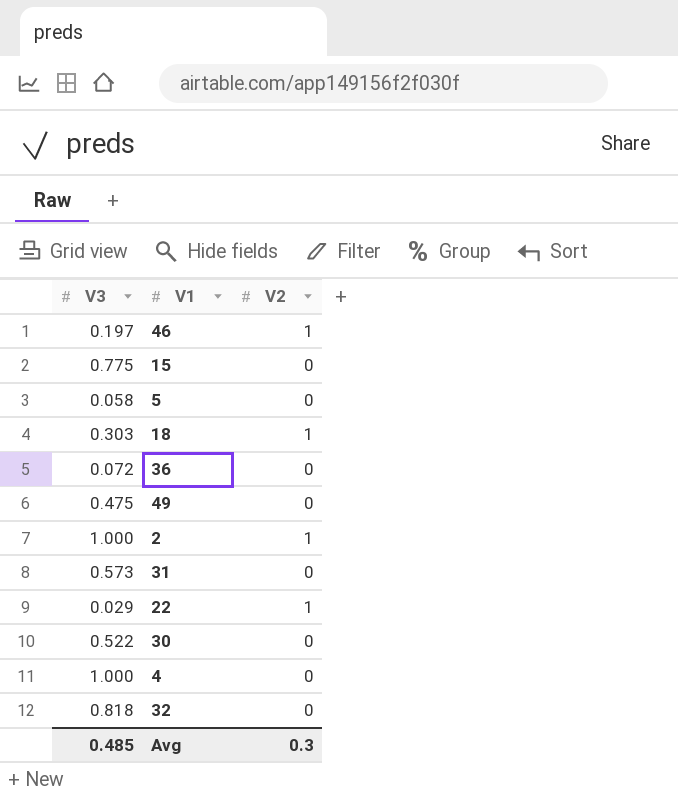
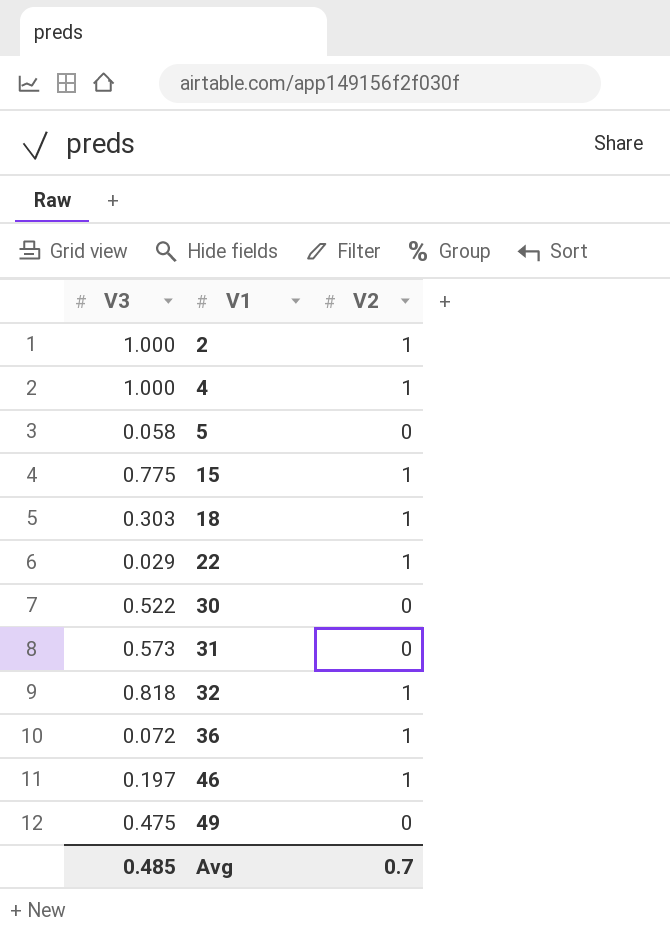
row order: none -> V1 ascending
4 | V2: 0 -> 1
15 | V2: 0 -> 1
32 | V2: 0 -> 1
36 | V2: 0 -> 1
Avg | V2: 0.3 -> 0.7

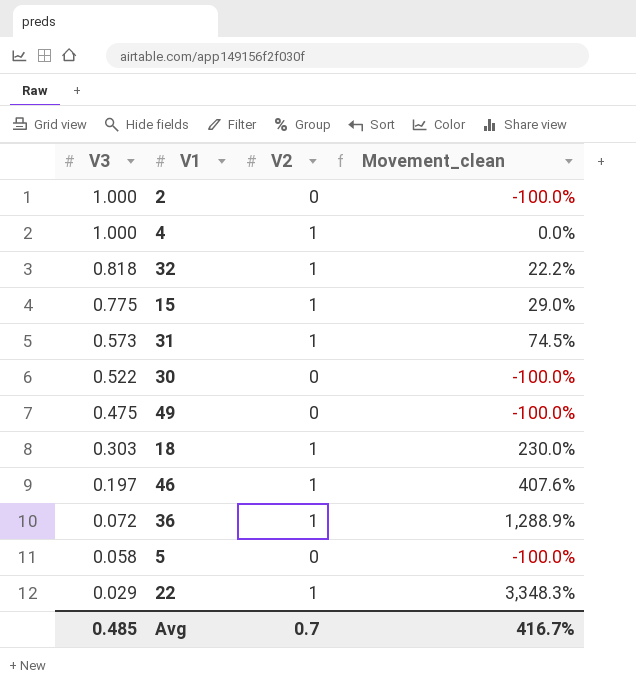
row order: V1 ascending -> V3 descending
column Movement_clean | formula: none -> ([V2] - [V3]) / [V3]
2 | V2: 1 -> 0
31 | V2: 0 -> 1

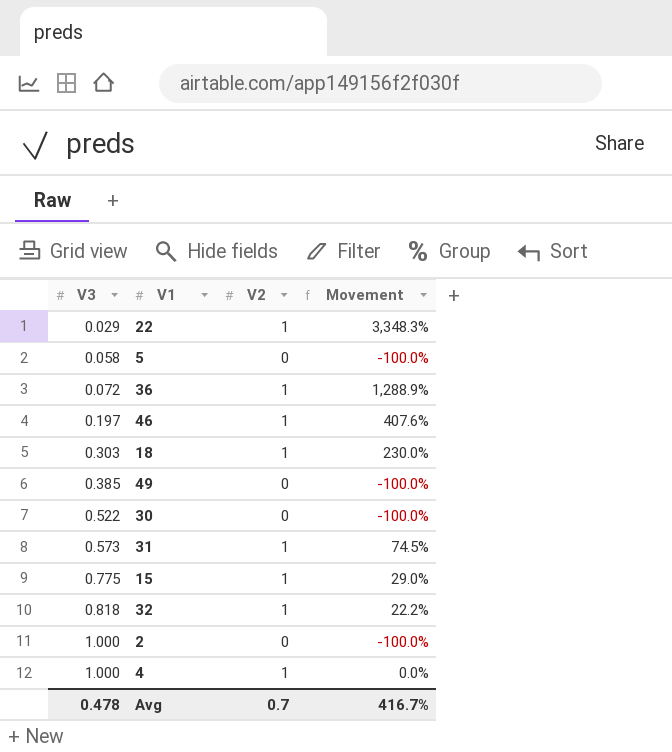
row order: V3 descending -> V3 ascending
column name: Movement_clean -> Movement
49 | V3: 0.475 -> 0.385
Avg | V3: 0.485 -> 0.478

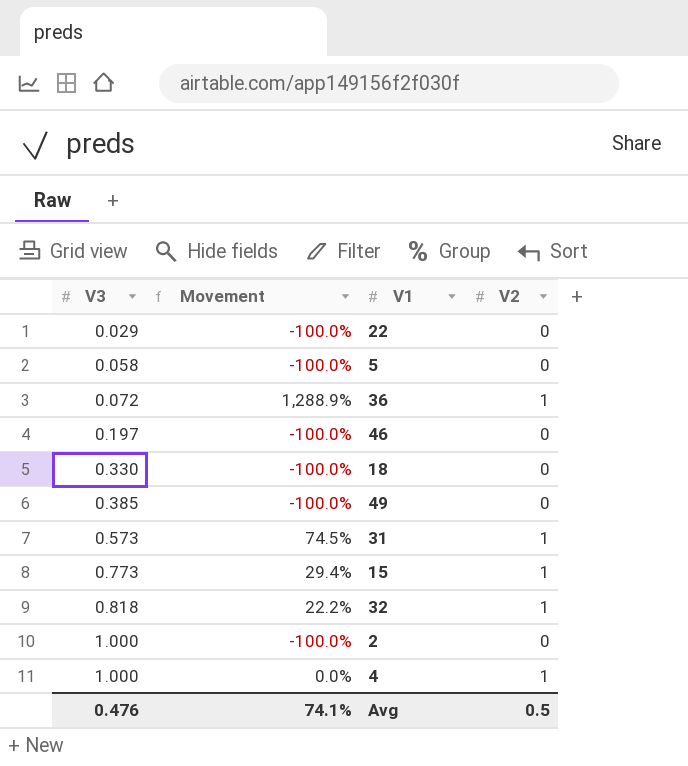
column Movement | position: 4 -> 2
row 30: 0.522 | 0 | -100.0% -> none
22 | Movement: 3,348.3% -> -100.0%
22 | V2: 1 -> 0
46 | Movement: 407.6% -> -100.0%
46 | V2: 1 -> 0
18 | V3: 0.303 -> 0.330
18 | Movement: 230.0% -> -100.0%
18 | V2: 1 -> 0
15 | V3: 0.775 -> 0.773
15 | Movement: 29.0% -> 29.4%
Avg | V3: 0.478 -> 0.476
Avg | Movement: 416.7% -> 74.1%
Avg | V2: 0.7 -> 0.5

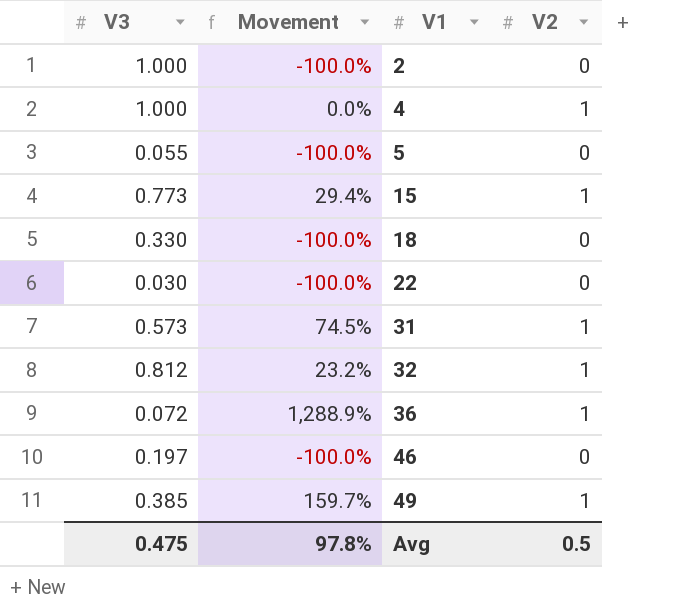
row order: V3 ascending -> V1 ascending
5 | V3: 0.058 -> 0.055
22 | V3: 0.029 -> 0.030
32 | V3: 0.818 -> 0.812
32 | Movement: 22.2% -> 23.2%
49 | Movement: -100.0% -> 159.7%
49 | V2: 0 -> 1
Avg | V3: 0.476 -> 0.475
Avg | Movement: 74.1% -> 97.8%

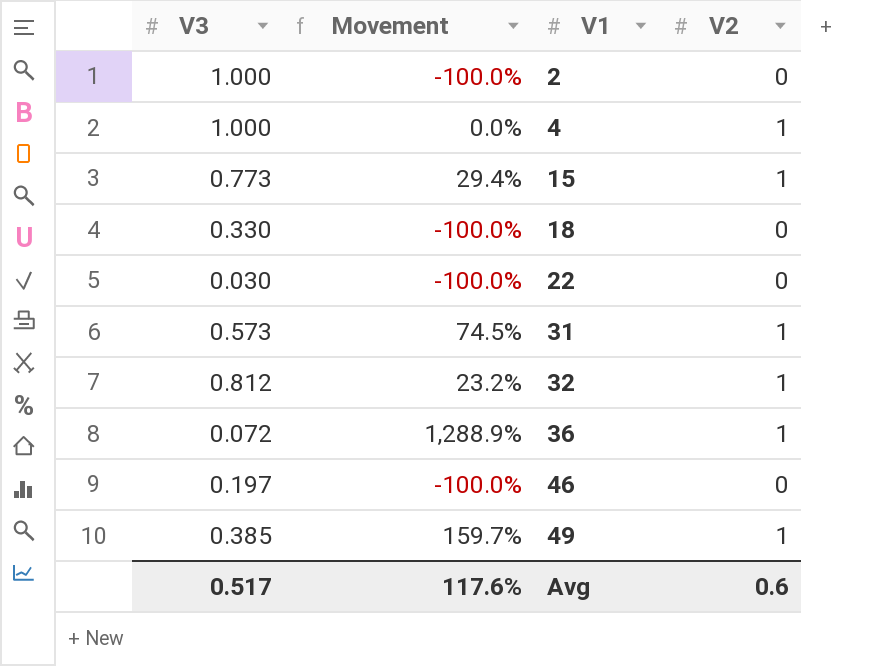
row 5: 0.055 | -100.0% | 0 -> none
Avg | V3: 0.475 -> 0.517
Avg | Movement: 97.8% -> 117.6%
Avg | V2: 0.5 -> 0.6

